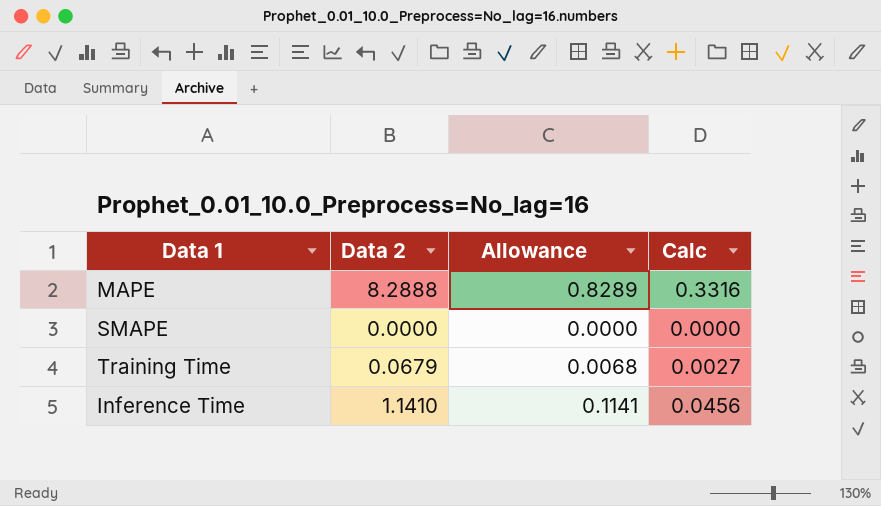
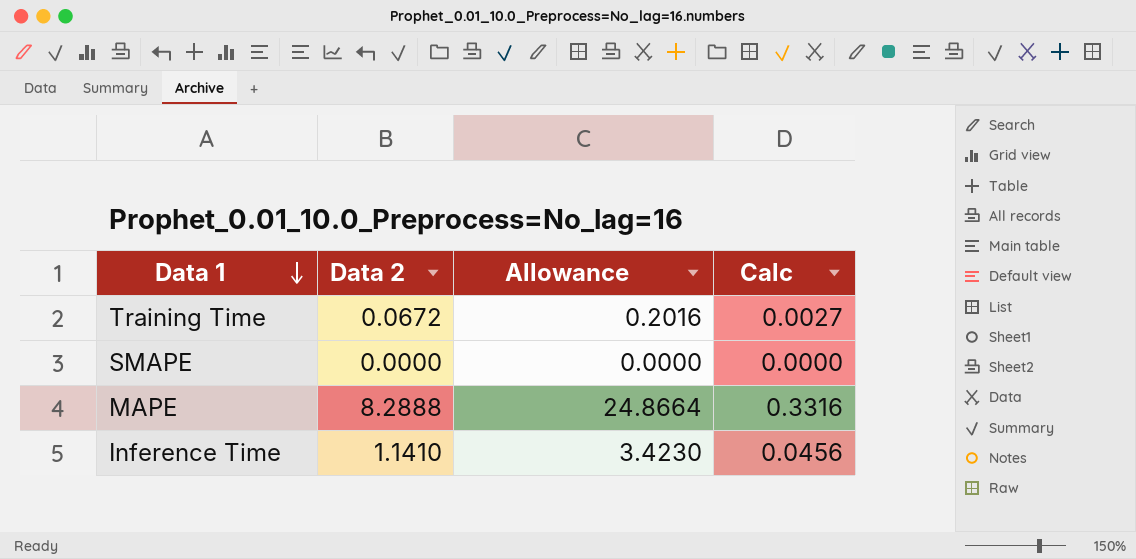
row order: none -> Data 1 descending
column Allowance | formula: [Data 2] * 0.1 -> [Data 2] * 3
Training Time | Data 2: 0.0679 -> 0.0672

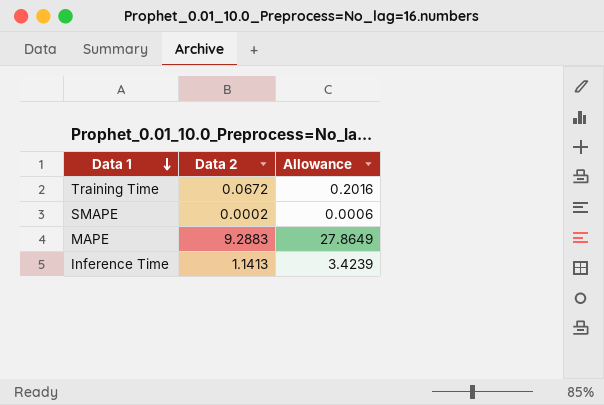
column Calc | formula: [Data 2] * 0.04 -> none
SMAPE | Data 2: 0.0000 -> 0.0002
SMAPE | Allowance: 0.0000 -> 0.0006
MAPE | Data 2: 8.2888 -> 9.2883
MAPE | Allowance: 24.8664 -> 27.8649
Inference Time | Data 2: 1.1410 -> 1.1413
Inference Time | Allowance: 3.4230 -> 3.4239

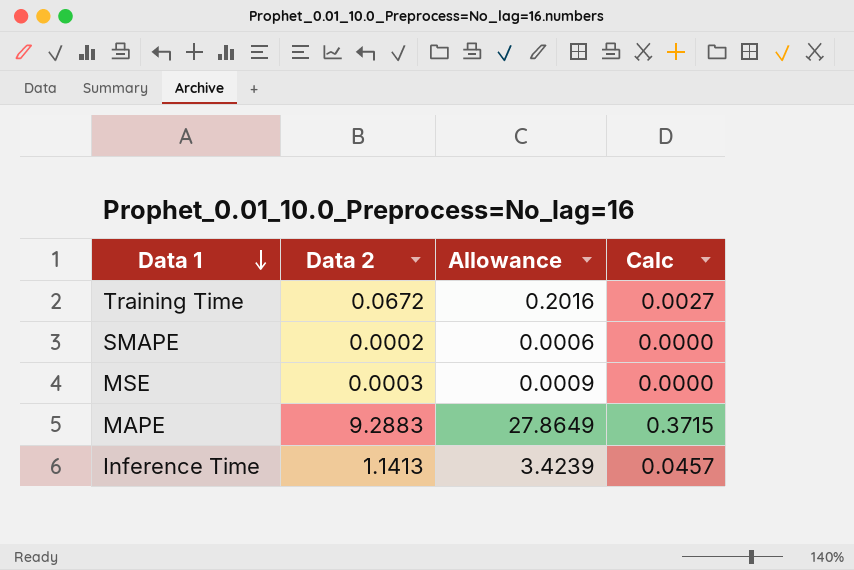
column Calc | formula: none -> [Data 2] * 0.04
row MSE: none -> 0.0003 | 0.0009 | 0.0000

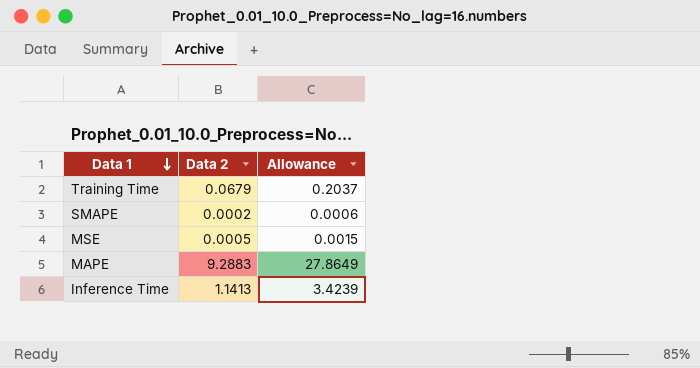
column Calc | formula: [Data 2] * 0.04 -> none
Training Time | Data 2: 0.0672 -> 0.0679
Training Time | Allowance: 0.2016 -> 0.2037
MSE | Data 2: 0.0003 -> 0.0005
MSE | Allowance: 0.0009 -> 0.0015

